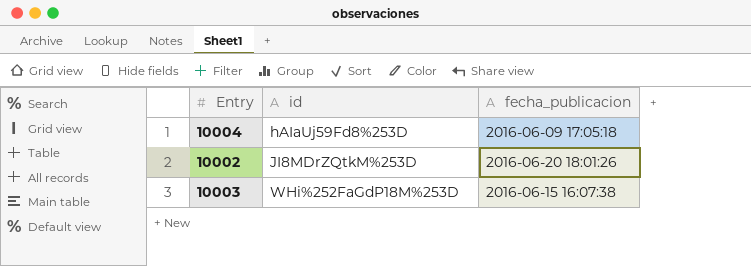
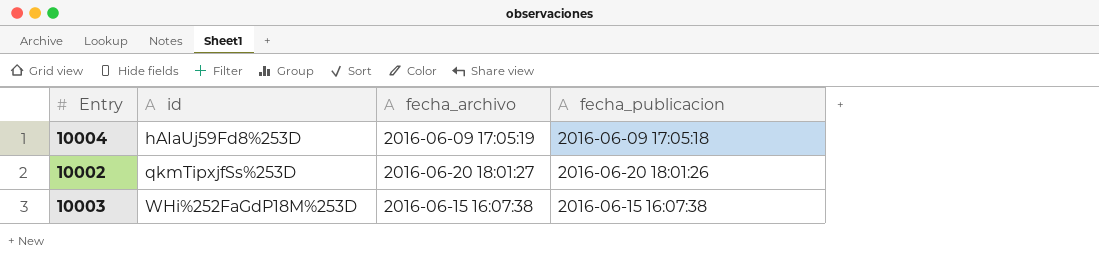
column fecha_archivo | position: none -> 3
10002 | id: JI8MDrZQtkM%253D -> qkmTipxjfSs%253D

